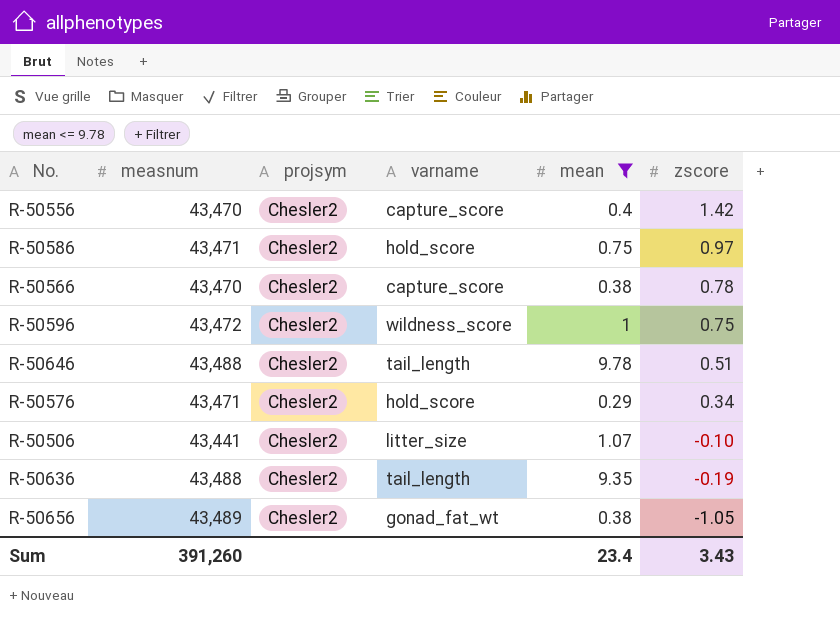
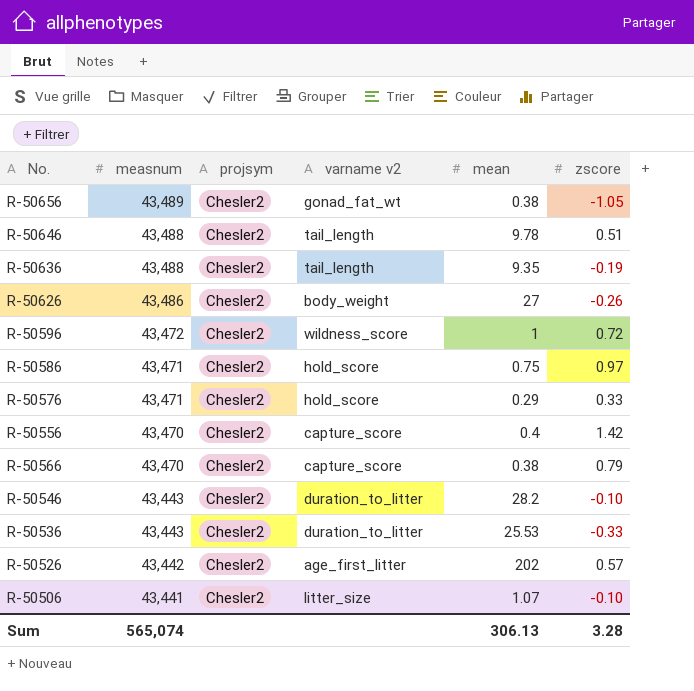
filter: mean <= 9.78 -> none
row order: zscore descending -> measnum descending
column name: varname -> varname v2
R-50596 | zscore: 0.75 -> 0.72
R-50576 | zscore: 0.34 -> 0.33
R-50566 | zscore: 0.78 -> 0.79
Sum | measnum: 391,260 -> 565,074
Sum | mean: 23.4 -> 306.13
Sum | zscore: 3.43 -> 3.28

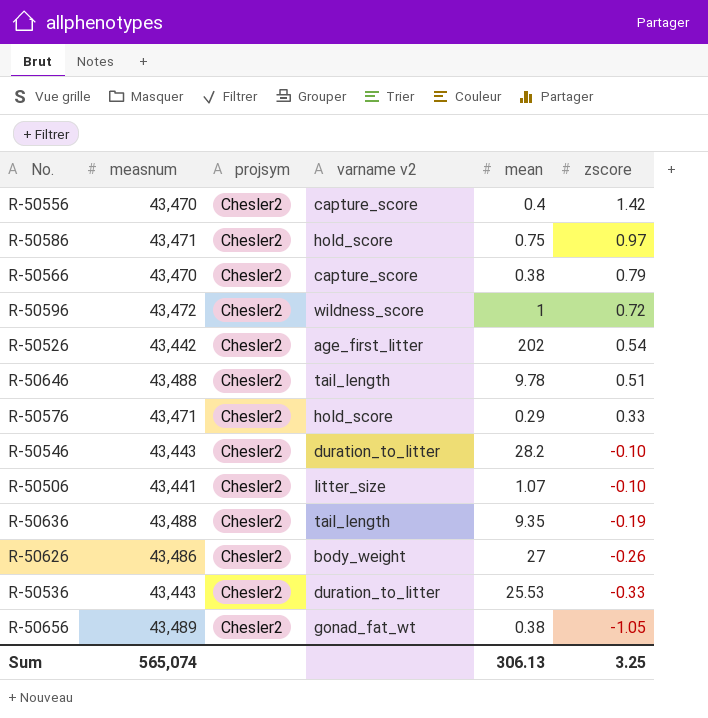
row order: measnum descending -> zscore descending
R-50526 | zscore: 0.57 -> 0.54
Sum | zscore: 3.28 -> 3.25

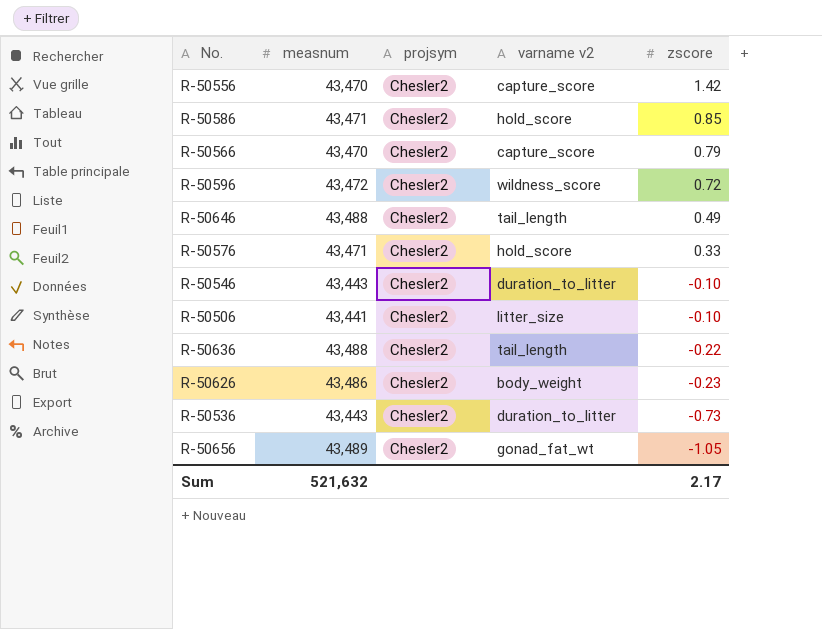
column mean | position: 5 -> none
row R-50526: 43,442 | Chesler2 | age_first_litter | 202 | 0.54 -> none
R-50586 | zscore: 0.97 -> 0.85
R-50646 | zscore: 0.51 -> 0.49
R-50636 | zscore: -0.19 -> -0.22
R-50626 | zscore: -0.26 -> -0.23
R-50536 | zscore: -0.33 -> -0.73
Sum | measnum: 565,074 -> 521,632
Sum | zscore: 3.25 -> 2.17

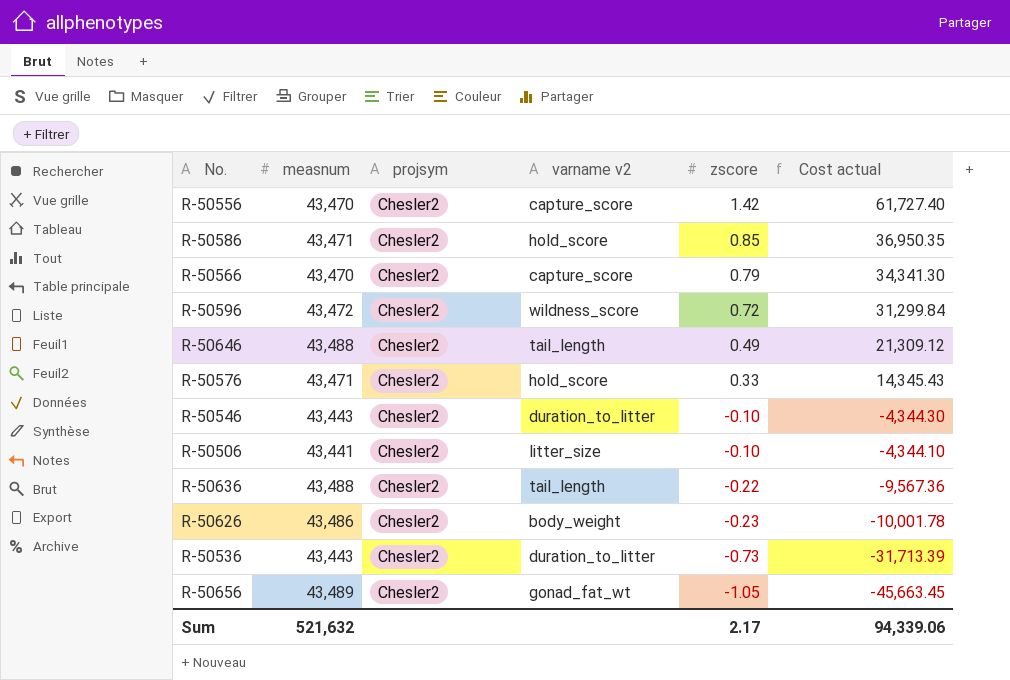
column Cost actual | formula: none -> [measnum] * [zscore]

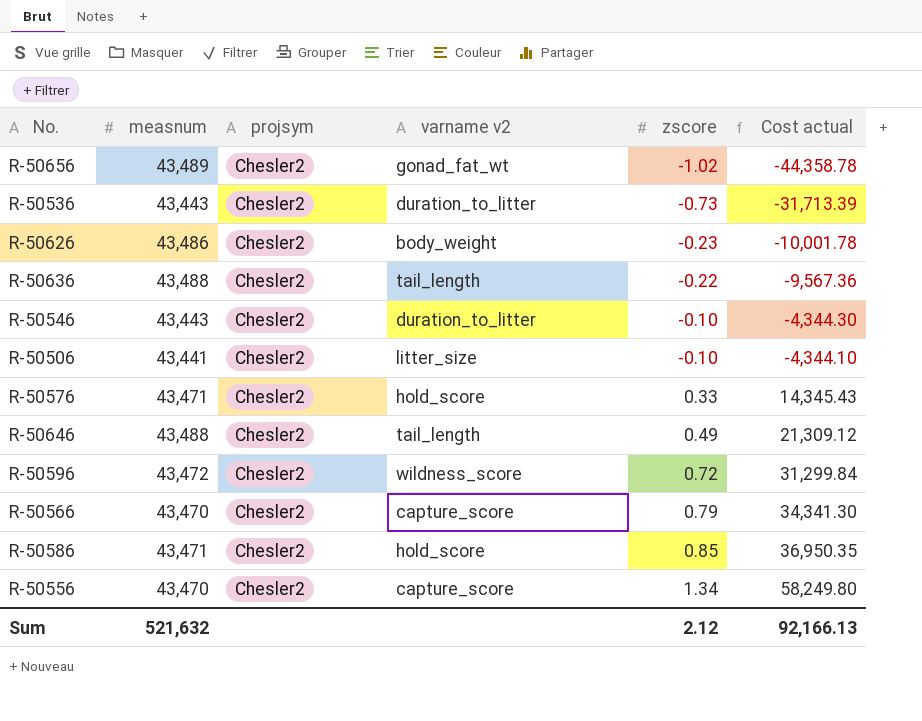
row order: zscore descending -> zscore ascending
R-50656 | zscore: -1.05 -> -1.02
R-50656 | Cost actual: -45,663.45 -> -44,358.78
R-50556 | zscore: 1.42 -> 1.34
R-50556 | Cost actual: 61,727.40 -> 58,249.80
Sum | zscore: 2.17 -> 2.12
Sum | Cost actual: 94,339.06 -> 92,166.13

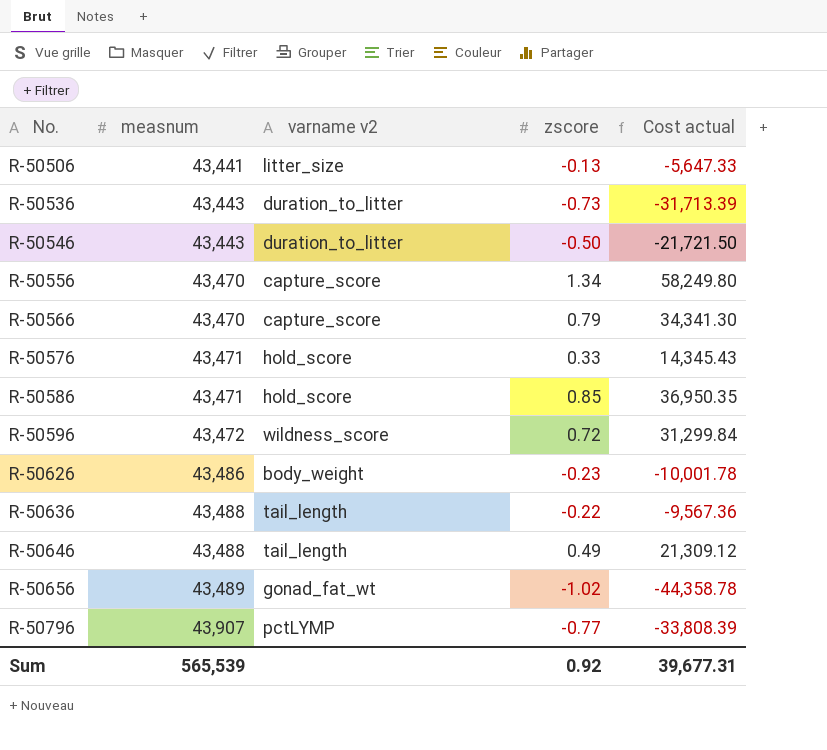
row order: zscore ascending -> No. ascending
column projsym | position: 3 -> none
R-50506 | zscore: -0.10 -> -0.13
R-50506 | Cost actual: -4,344.10 -> -5,647.33
R-50546 | zscore: -0.10 -> -0.50
R-50546 | Cost actual: -4,344.30 -> -21,721.50
row R-50796: none -> 43,907 | pctLYMP | -0.77 | -33,808.39
Sum | measnum: 521,632 -> 565,539
Sum | zscore: 2.12 -> 0.92
Sum | Cost actual: 92,166.13 -> 39,677.31

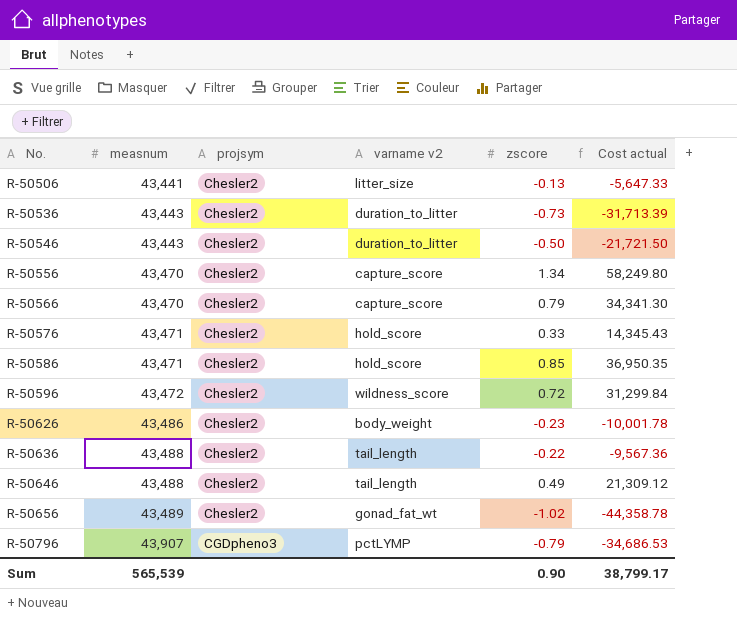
column projsym | position: none -> 3
R-50796 | zscore: -0.77 -> -0.79
R-50796 | Cost actual: -33,808.39 -> -34,686.53
Sum | zscore: 0.92 -> 0.90
Sum | Cost actual: 39,677.31 -> 38,799.17

